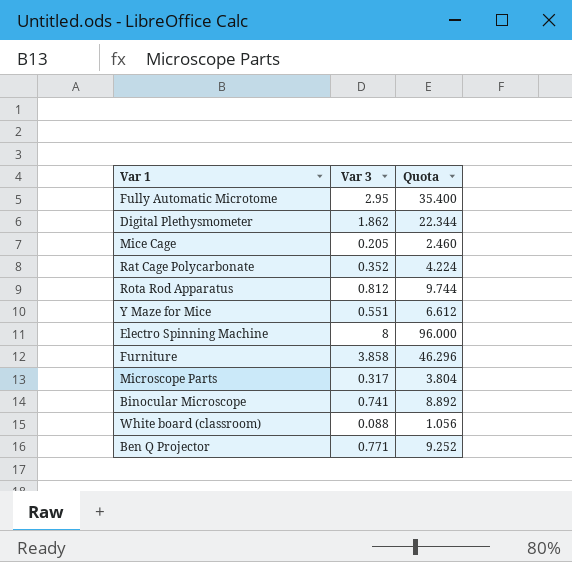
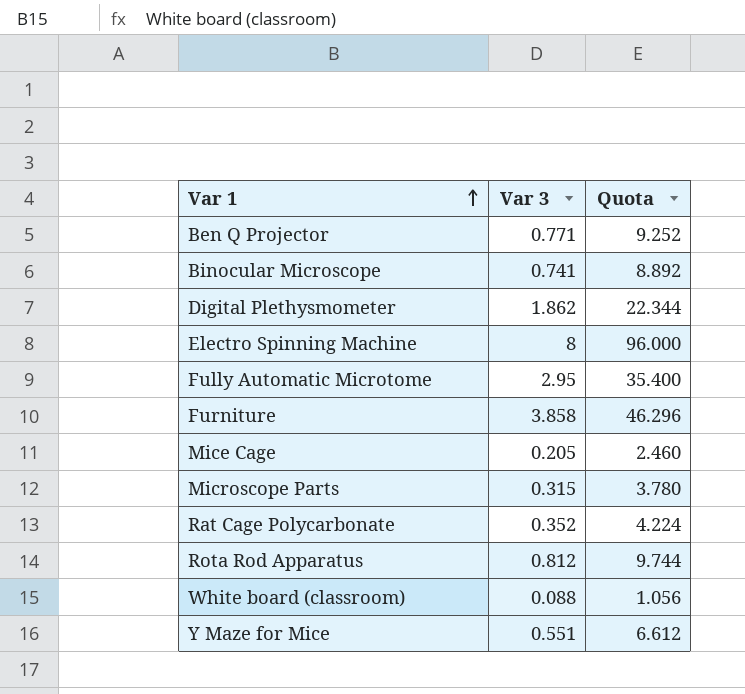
row order: none -> Var 1 ascending
Microscope Parts | Var 3: 0.317 -> 0.315
Microscope Parts | Quota: 3.804 -> 3.780

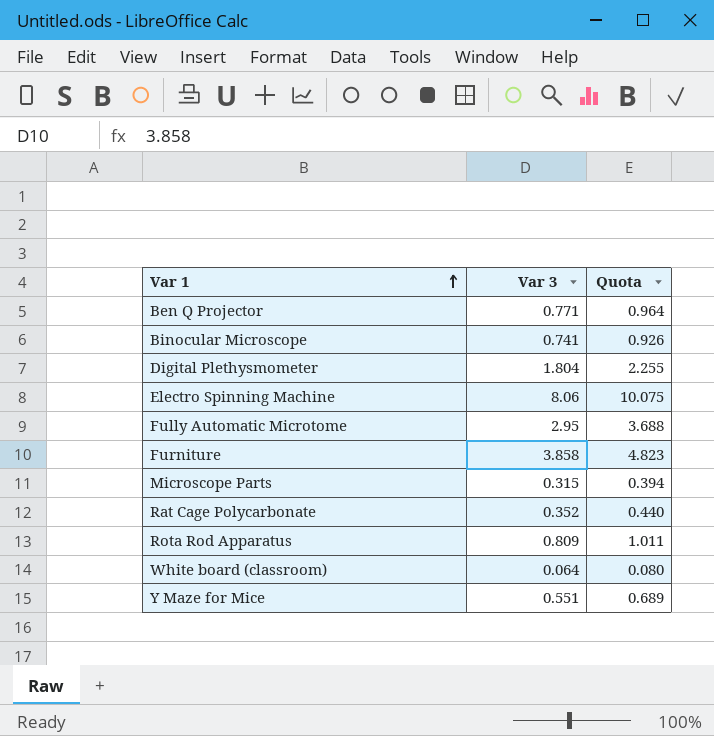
column Quota | formula: [Var 3] * 12 -> [Var 3] * 1.25
row Mice Cage: 0.205 | 2.460 -> none
Digital Plethysmometer | Var 3: 1.862 -> 1.804
Electro Spinning Machine | Var 3: 8 -> 8.06
Rota Rod Apparatus | Var 3: 0.812 -> 0.809
White board (classroom) | Var 3: 0.088 -> 0.064

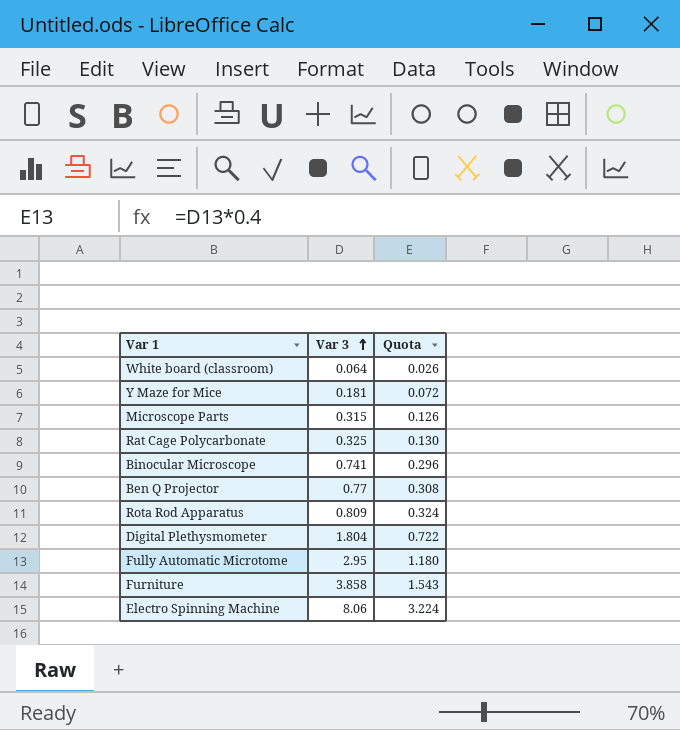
row order: Var 1 ascending -> Var 3 ascending
column Quota | formula: [Var 3] * 1.25 -> [Var 3] * 0.4
Y Maze for Mice | Var 3: 0.551 -> 0.181
Rat Cage Polycarbonate | Var 3: 0.352 -> 0.325
Ben Q Projector | Var 3: 0.771 -> 0.77

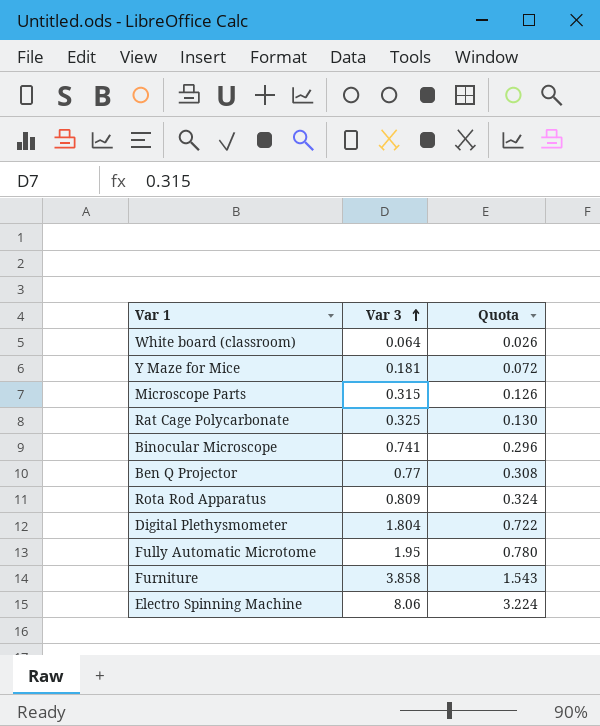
Fully Automatic Microtome | Var 3: 2.95 -> 1.95
Fully Automatic Microtome | Quota: 1.180 -> 0.780

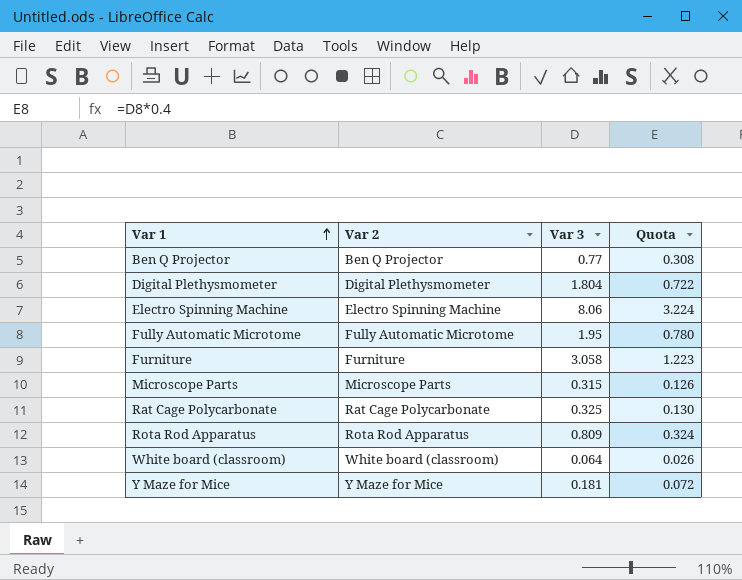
row order: Var 3 ascending -> Var 1 ascending
column Var 2 | position: none -> 2
row Binocular Microscope: 0.741 | 0.296 -> none
Furniture | Var 3: 3.858 -> 3.058
Furniture | Quota: 1.543 -> 1.223

